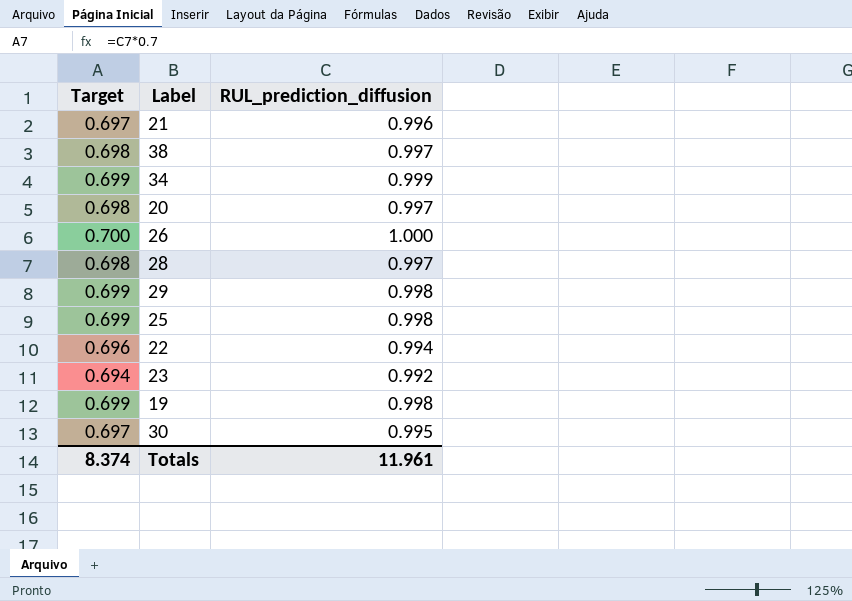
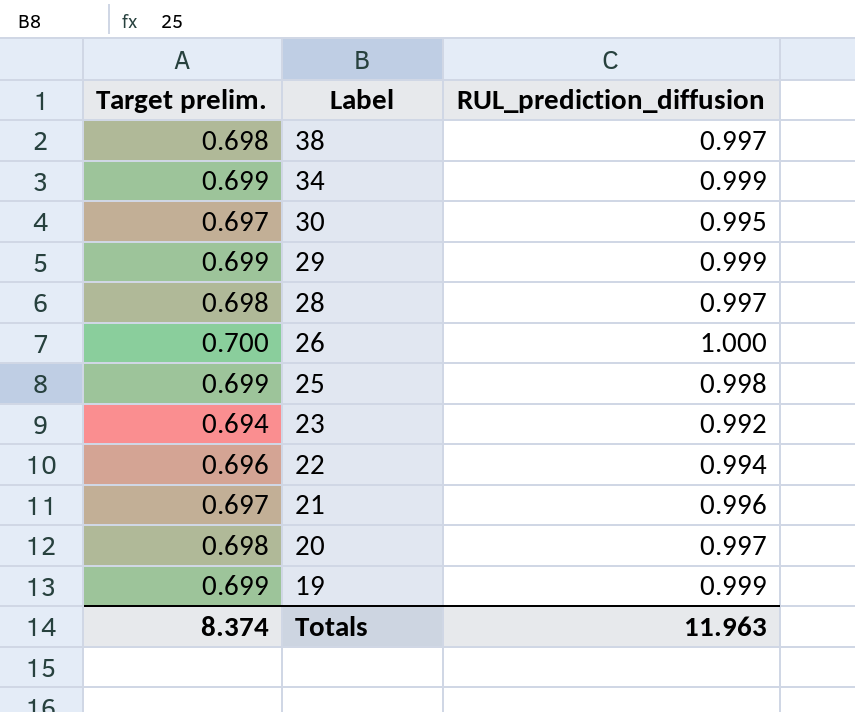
row order: none -> Label descending
column name: Target -> Target prelim.
29 | RUL_prediction_diffusion: 0.998 -> 0.999
19 | RUL_prediction_diffusion: 0.998 -> 0.999
Totals | RUL_prediction_diffusion: 11.961 -> 11.963

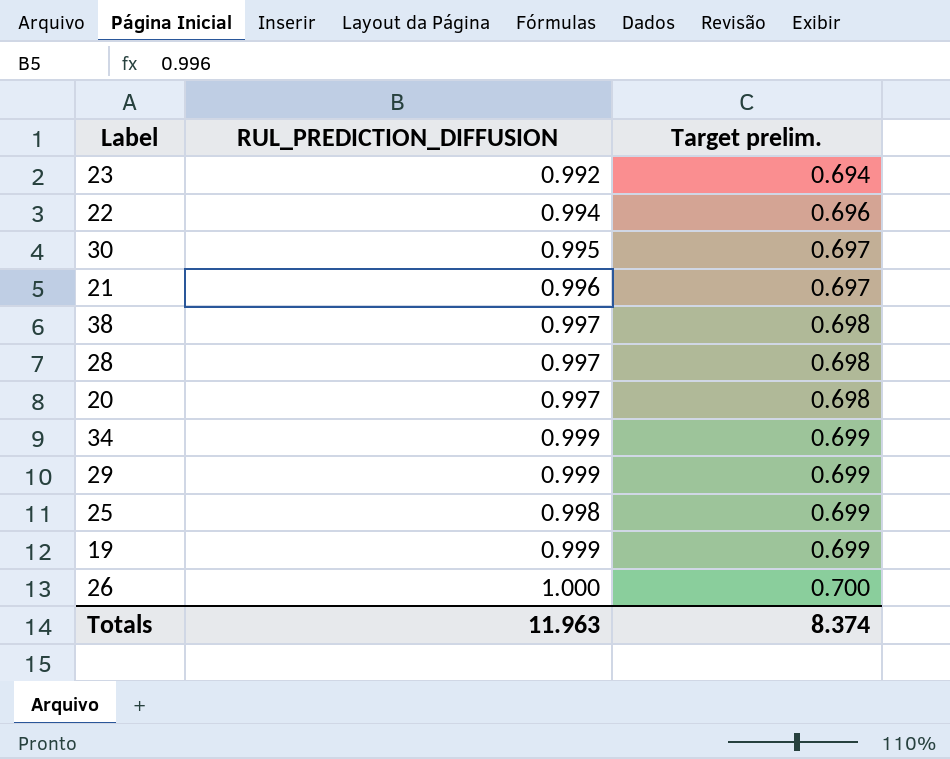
row order: Label descending -> Target prelim. ascending
column name: RUL_prediction_diffusion -> RUL_PREDICTION_DIFFUSION
column Target prelim. | position: 1 -> 3

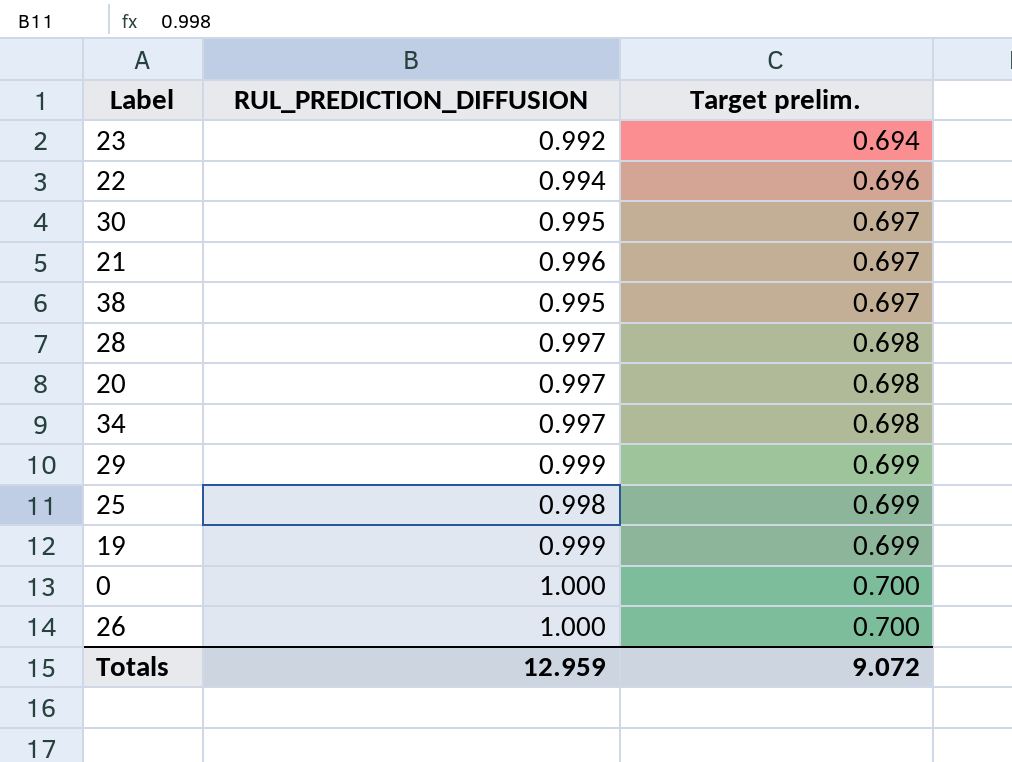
38 | RUL_PREDICTION_DIFFUSION: 0.997 -> 0.995
38 | Target prelim.: 0.698 -> 0.697
34 | RUL_PREDICTION_DIFFUSION: 0.999 -> 0.997
34 | Target prelim.: 0.699 -> 0.698
row 0: none -> 1.000 | 0.700
Totals | RUL_PREDICTION_DIFFUSION: 11.963 -> 12.959
Totals | Target prelim.: 8.374 -> 9.072

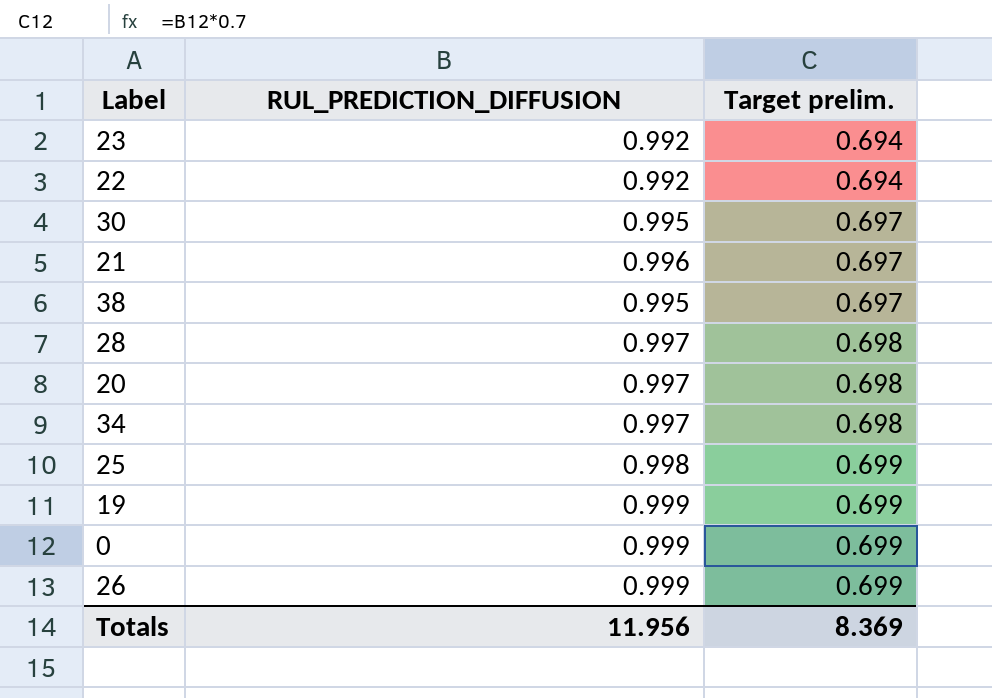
row 29: 0.999 | 0.699 -> none
22 | RUL_PREDICTION_DIFFUSION: 0.994 -> 0.992
22 | Target prelim.: 0.696 -> 0.694
0 | RUL_PREDICTION_DIFFUSION: 1.000 -> 0.999
0 | Target prelim.: 0.700 -> 0.699
26 | RUL_PREDICTION_DIFFUSION: 1.000 -> 0.999
26 | Target prelim.: 0.700 -> 0.699
Totals | RUL_PREDICTION_DIFFUSION: 12.959 -> 11.956
Totals | Target prelim.: 9.072 -> 8.369

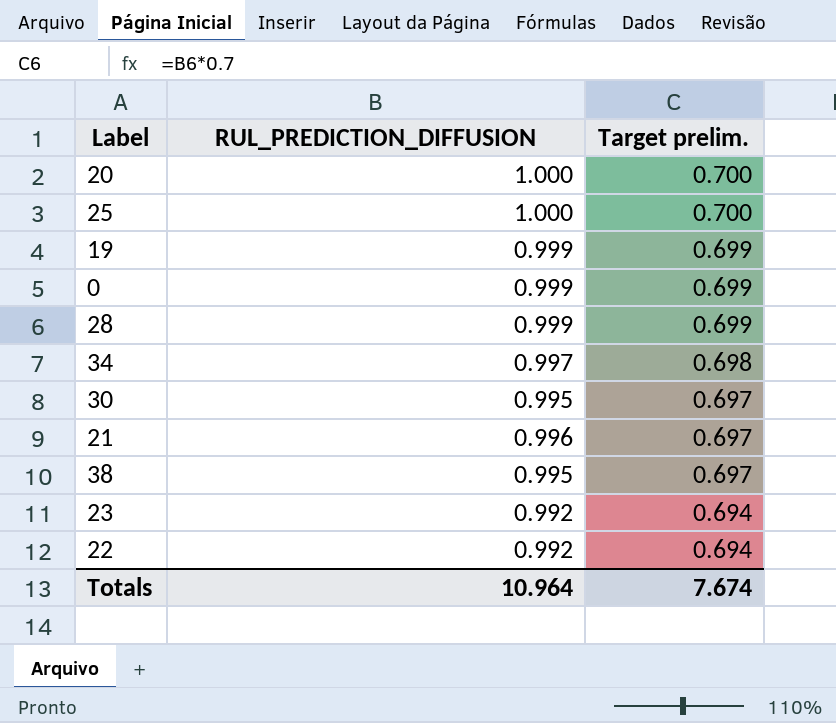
row order: Target prelim. ascending -> Target prelim. descending
row 26: 0.999 | 0.699 -> none
20 | RUL_PREDICTION_DIFFUSION: 0.997 -> 1.000
20 | Target prelim.: 0.698 -> 0.700
25 | RUL_PREDICTION_DIFFUSION: 0.998 -> 1.000
25 | Target prelim.: 0.699 -> 0.700
28 | RUL_PREDICTION_DIFFUSION: 0.997 -> 0.999
28 | Target prelim.: 0.698 -> 0.699
Totals | RUL_PREDICTION_DIFFUSION: 11.956 -> 10.964
Totals | Target prelim.: 8.369 -> 7.674

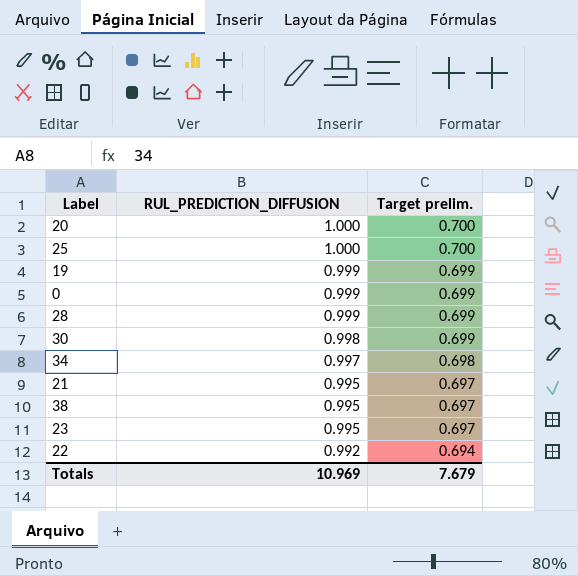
row order: Target prelim. descending -> RUL_PREDICTION_DIFFUSION descending
30 | RUL_PREDICTION_DIFFUSION: 0.995 -> 0.998
30 | Target prelim.: 0.697 -> 0.699
21 | RUL_PREDICTION_DIFFUSION: 0.996 -> 0.995
23 | RUL_PREDICTION_DIFFUSION: 0.992 -> 0.995
23 | Target prelim.: 0.694 -> 0.697
Totals | RUL_PREDICTION_DIFFUSION: 10.964 -> 10.969
Totals | Target prelim.: 7.674 -> 7.679

